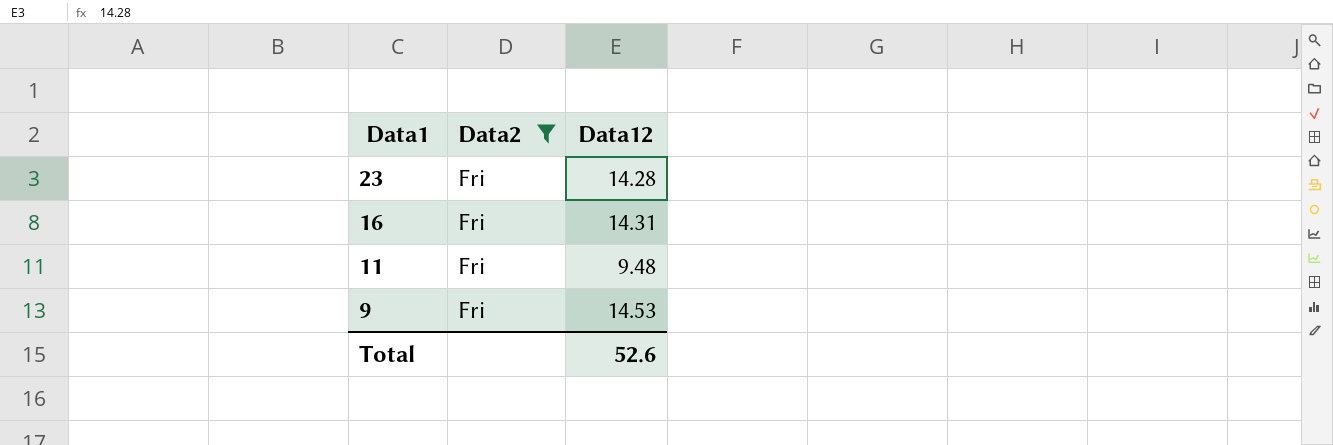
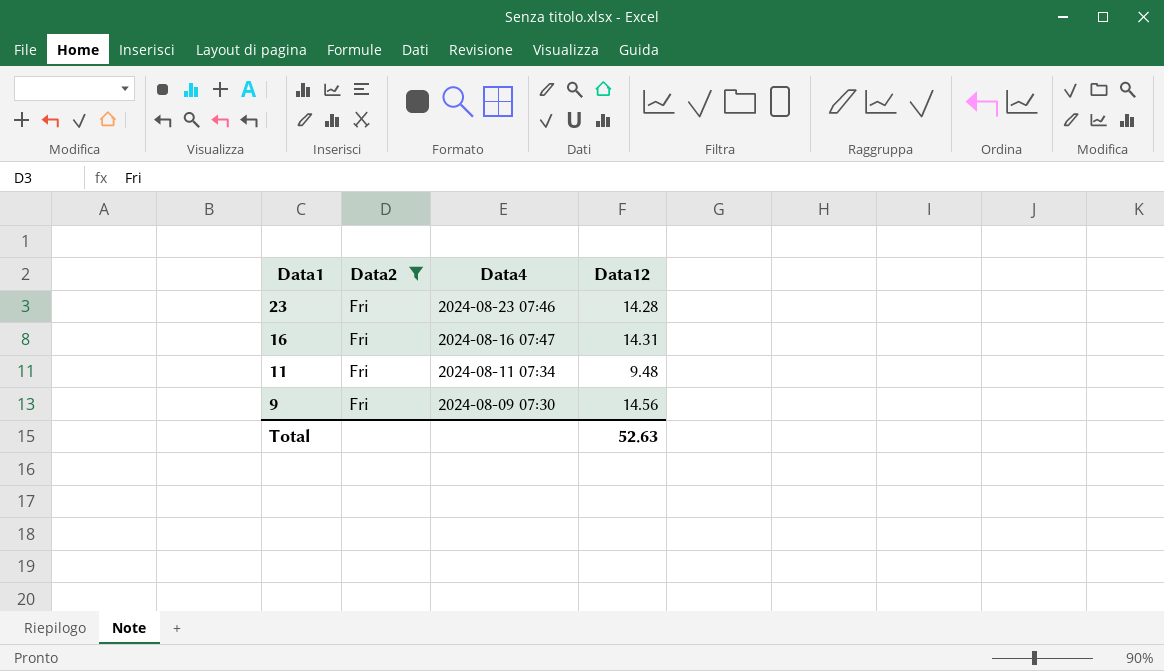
column Data4 | position: none -> 3
9 | Data12: 14.53 -> 14.56
Total | Data12: 52.6 -> 52.63

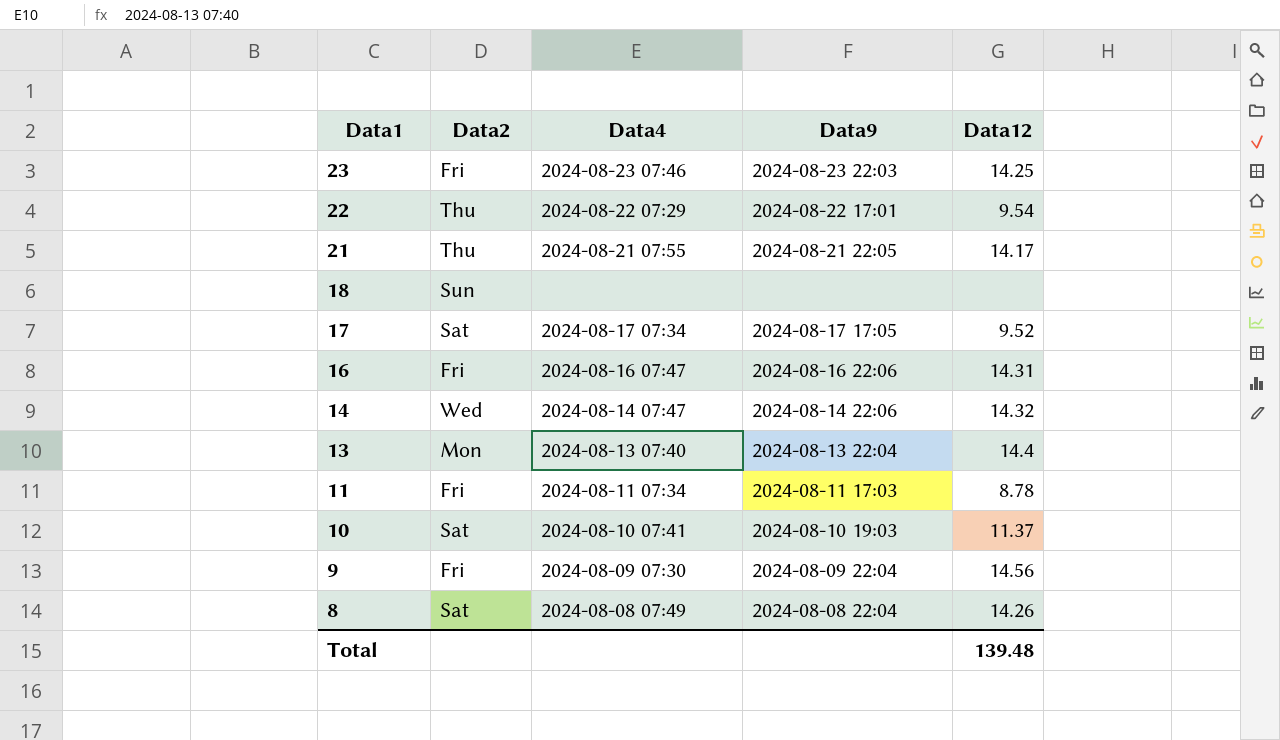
filter: Data2 = Fri -> none
column Data9 | position: none -> 4
23 | Data12: 14.28 -> 14.25
11 | Data12: 9.48 -> 8.78
Total | Data12: 52.63 -> 139.48

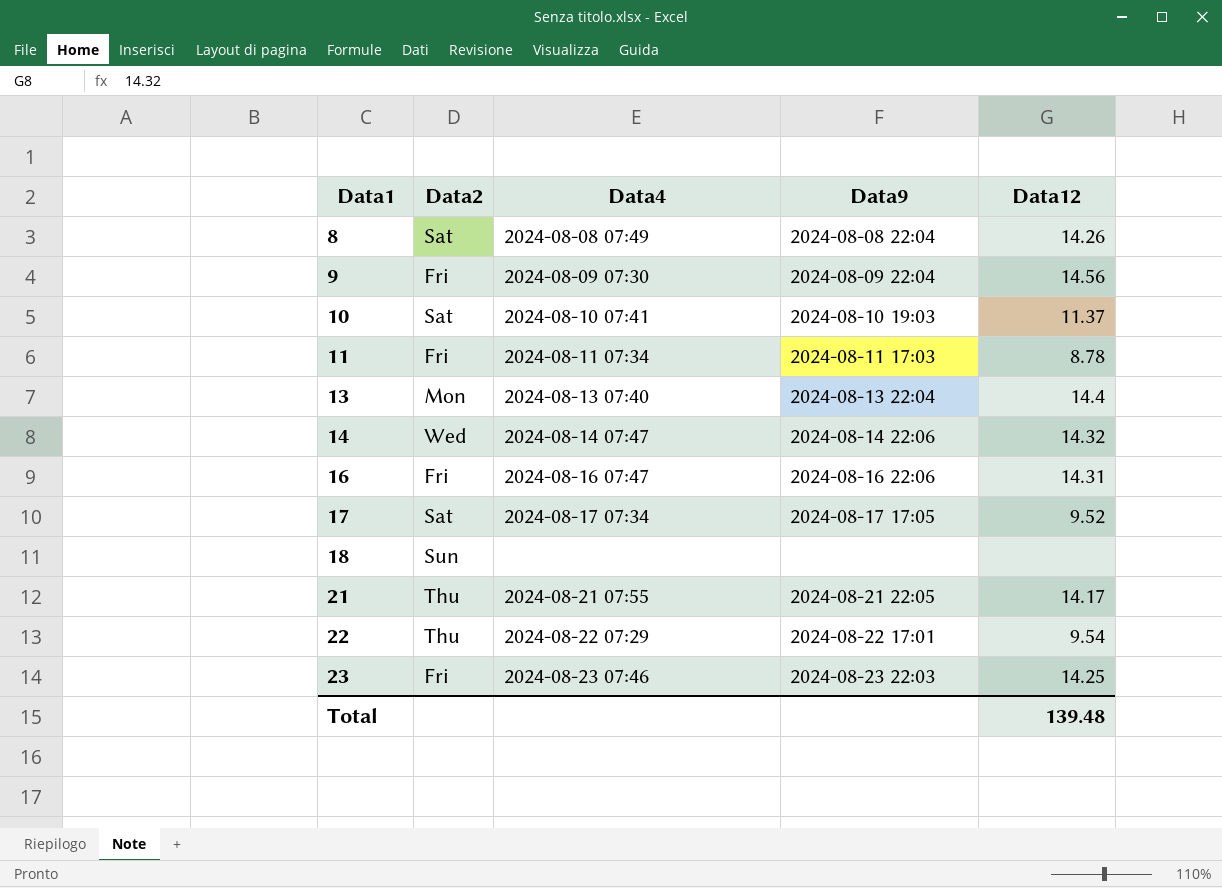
row order: Data1 descending -> Data1 ascending

